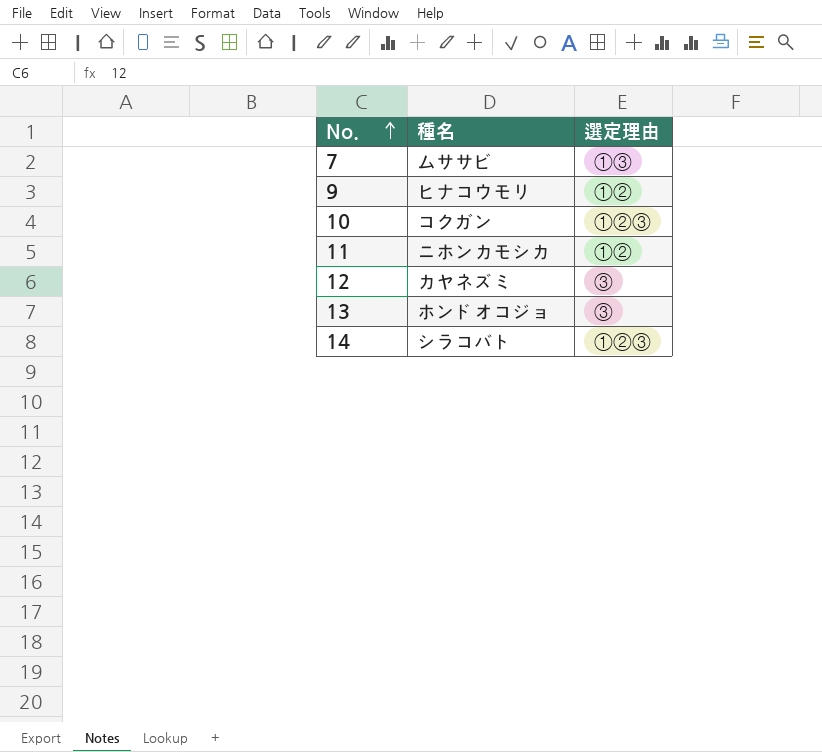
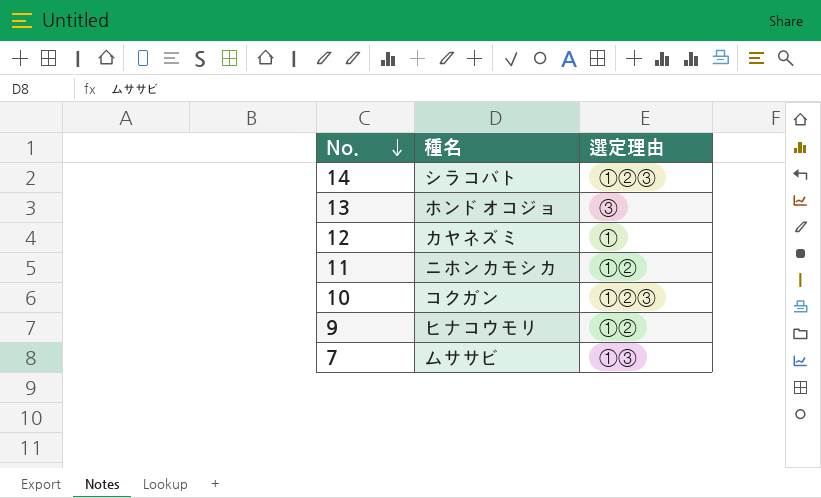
row order: No. ascending -> No. descending
12 | 選定理由: ③ -> ①

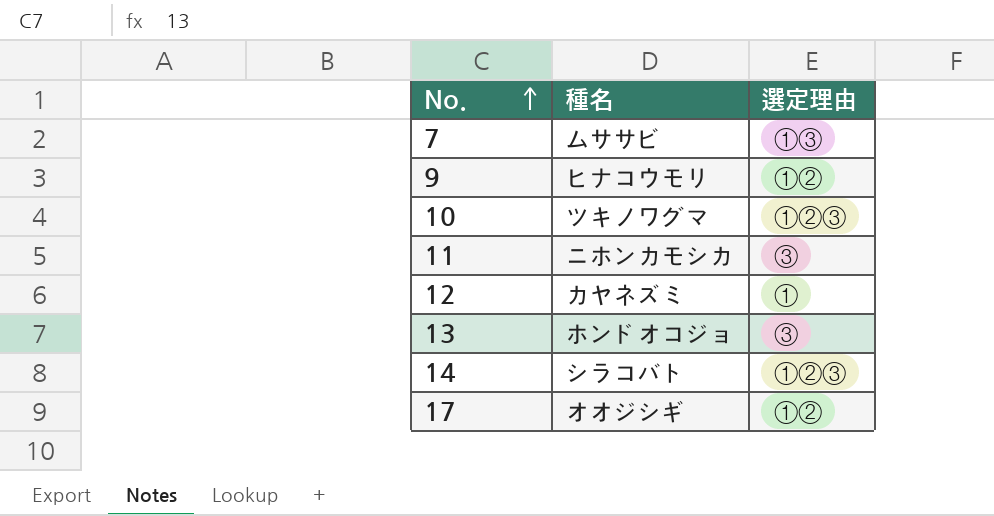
row order: No. descending -> No. ascending
10 | 種名: コクガン -> ツキノワグマ
11 | 選定理由: ①② -> ③
row 17: none -> オオジシギ | ①②

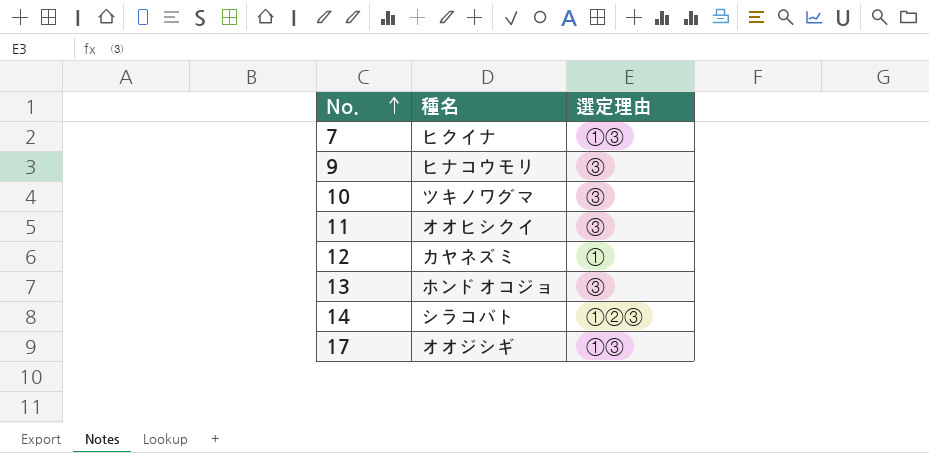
7 | 種名: ムササビ -> ヒクイナ
9 | 選定理由: ①② -> ③
10 | 選定理由: ①②③ -> ③
11 | 種名: ニホンカモシカ -> オオヒシクイ
17 | 選定理由: ①② -> ①③

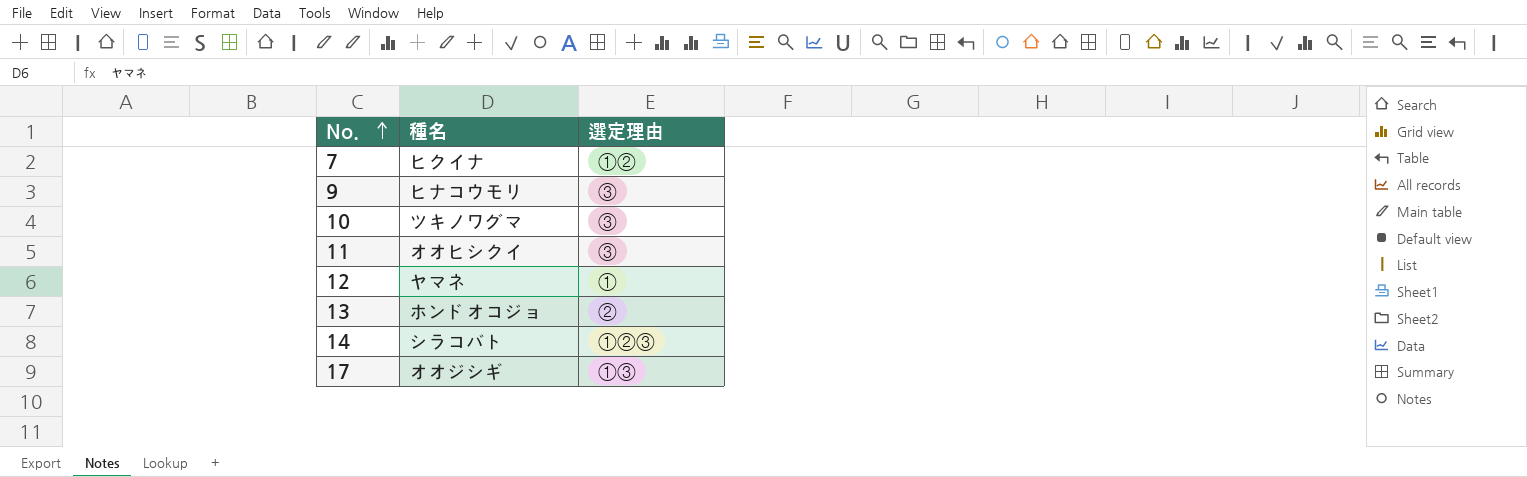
7 | 選定理由: ①③ -> ①②
12 | 種名: カヤネズミ -> ヤマネ
13 | 選定理由: ③ -> ②

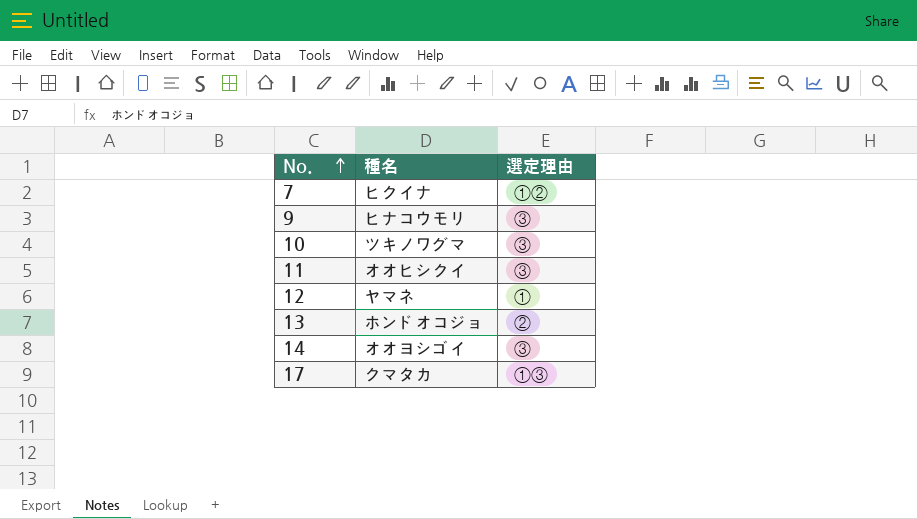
14 | 種名: シラコバト -> オオヨシゴイ
14 | 選定理由: ①②③ -> ③
17 | 種名: オオジシギ -> クマタカ

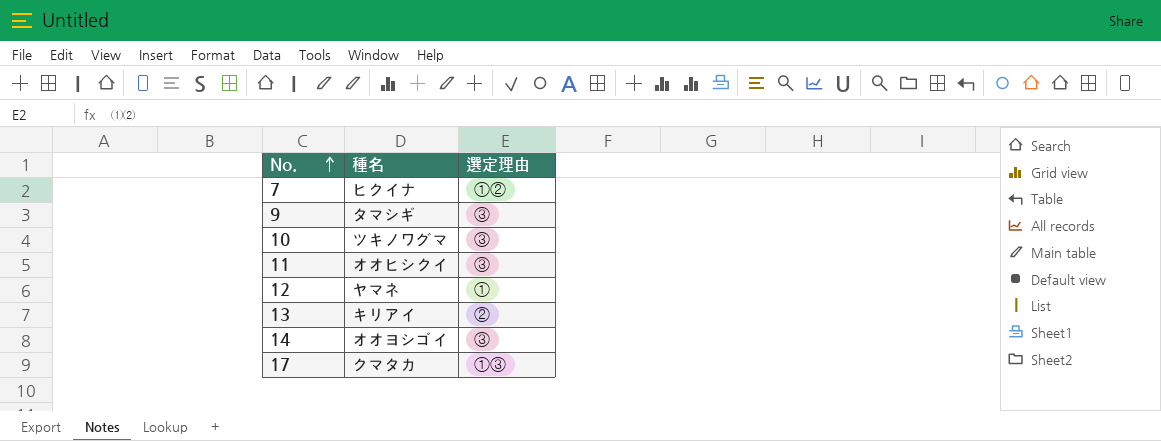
9 | 種名: ヒナコウモリ -> タマシギ
13 | 種名: ホンドオコジョ -> キリアイ

